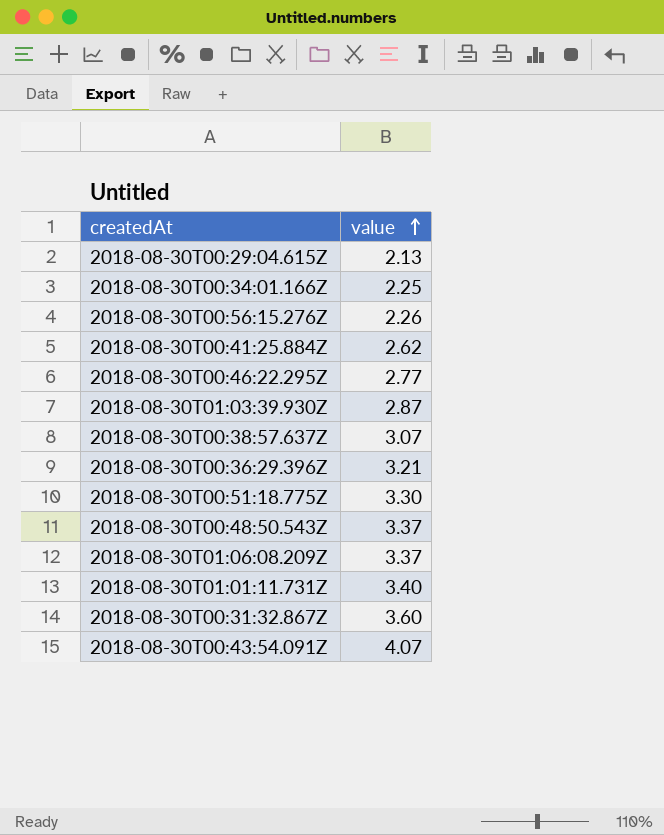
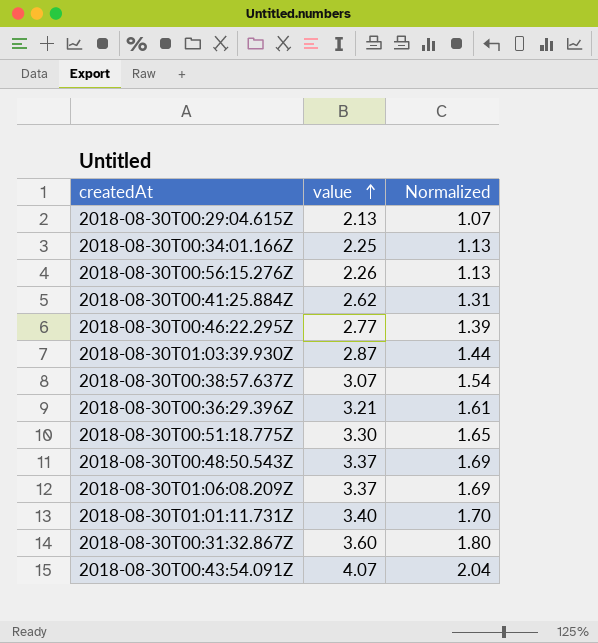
column Normalized | formula: none -> [value] * 0.5

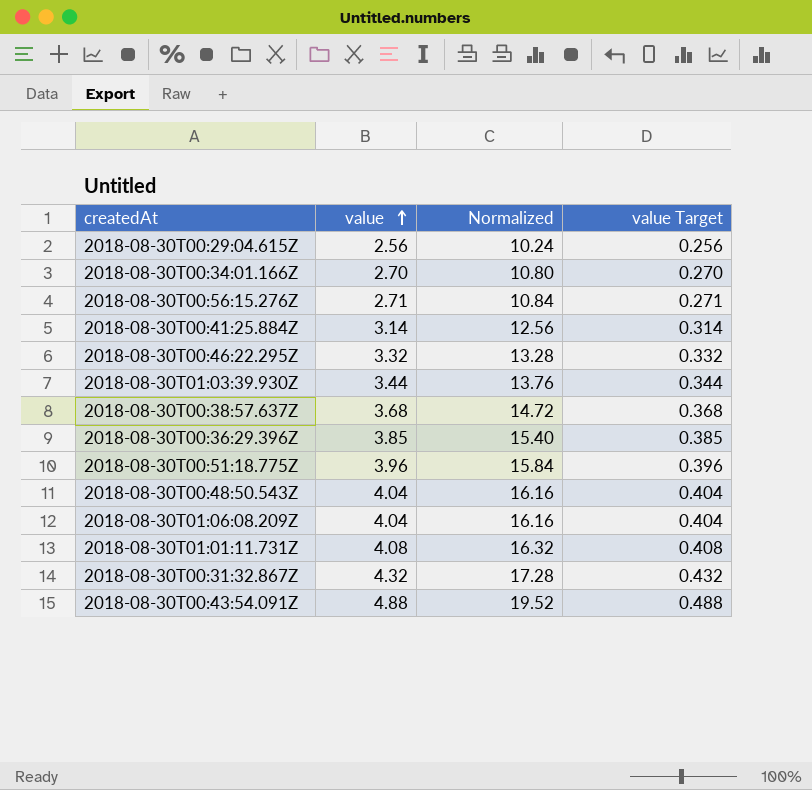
column Normalized | formula: [value] * 0.5 -> [value] * 4
column value Target | formula: none -> [value] * 0.1
2018-08-30T00:29:04.615Z | value: 2.13 -> 2.56
2018-08-30T00:34:01.166Z | value: 2.25 -> 2.70
2018-08-30T00:56:15.276Z | value: 2.26 -> 2.71
2018-08-30T00:41:25.884Z | value: 2.62 -> 3.14
2018-08-30T00:46:22.295Z | value: 2.77 -> 3.32
2018-08-30T01:03:39.930Z | value: 2.87 -> 3.44
2018-08-30T00:38:57.637Z | value: 3.07 -> 3.68
2018-08-30T00:36:29.396Z | value: 3.21 -> 3.85
2018-08-30T00:51:18.775Z | value: 3.30 -> 3.96
2018-08-30T00:48:50.543Z | value: 3.37 -> 4.04
2018-08-30T01:06:08.209Z | value: 3.37 -> 4.04
2018-08-30T01:01:11.731Z | value: 3.40 -> 4.08
2018-08-30T00:31:32.867Z | value: 3.60 -> 4.32
2018-08-30T00:43:54.091Z | value: 4.07 -> 4.88

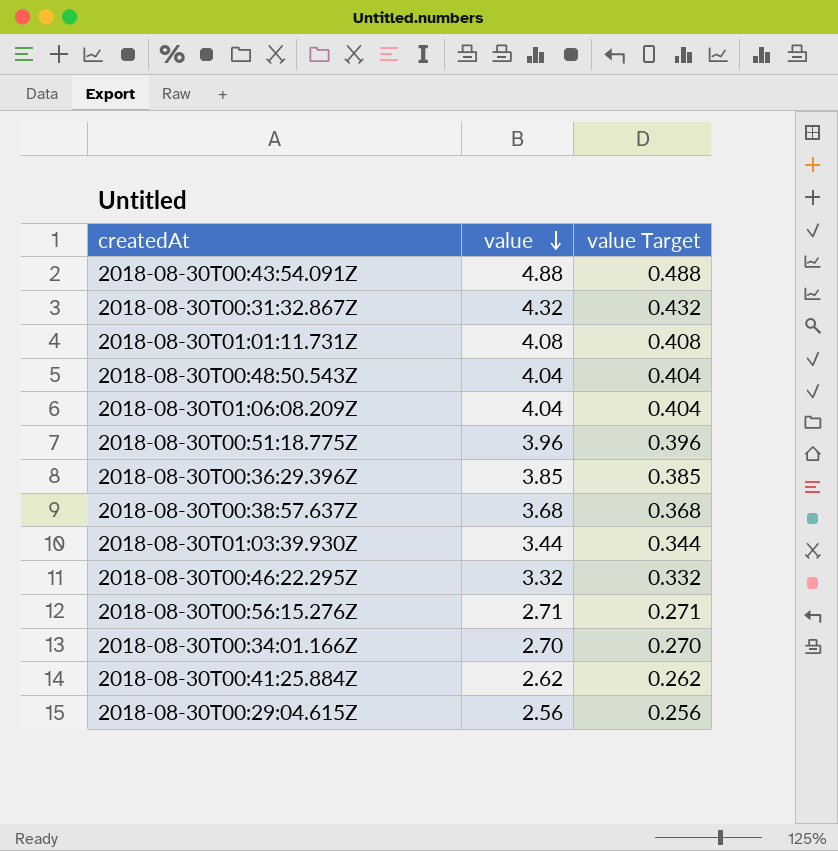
row order: value ascending -> value descending
column Normalized | formula: [value] * 4 -> none
2018-08-30T00:41:25.884Z | value: 3.14 -> 2.62
2018-08-30T00:41:25.884Z | value Target: 0.314 -> 0.262

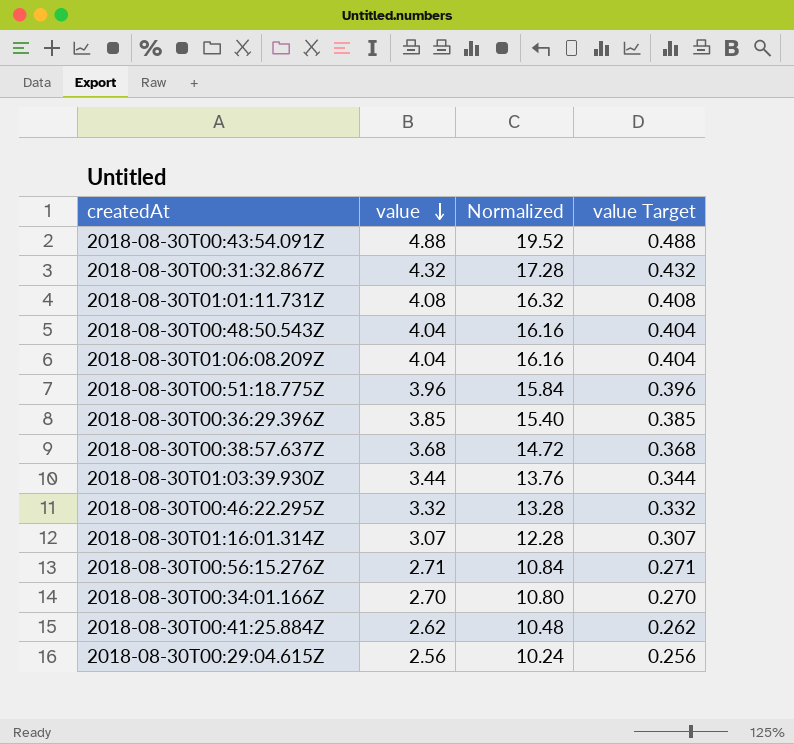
column Normalized | formula: none -> [value] * 4
row 2018-08-30T01:16:01.314Z: none -> 3.07 | 12.28 | 0.307

